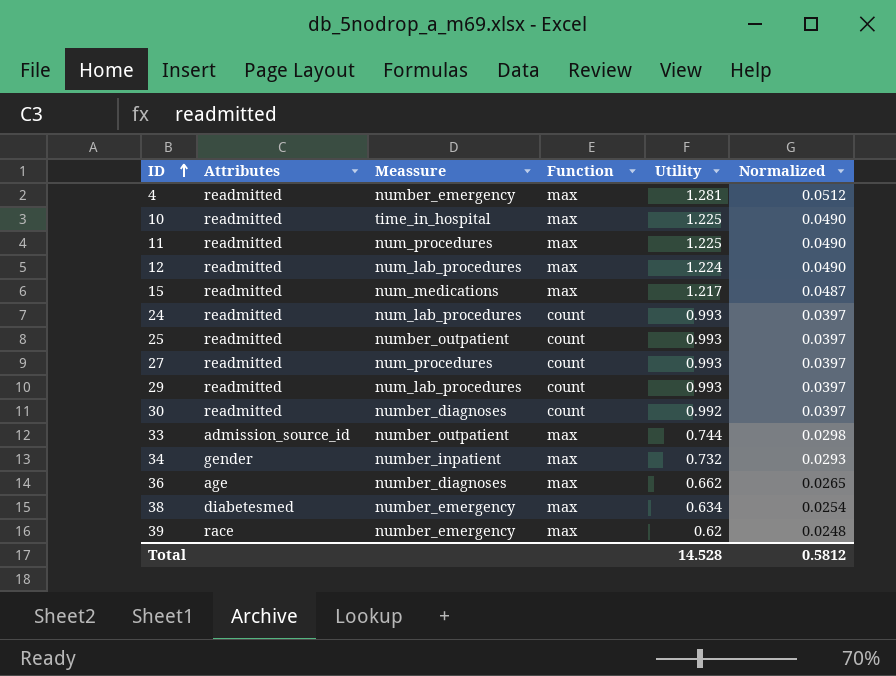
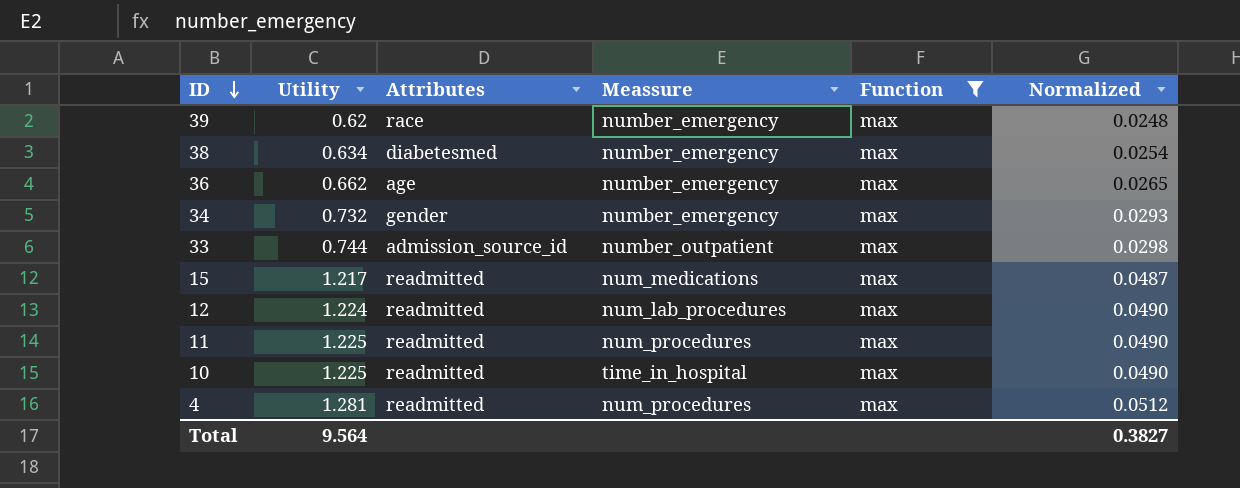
filter: none -> Function = max
row order: ID ascending -> ID descending
column Utility | position: 5 -> 2
36 | Meassure: number_diagnoses -> number_emergency
34 | Meassure: number_inpatient -> number_emergency
4 | Meassure: number_emergency -> num_procedures
Total | Utility: 14.528 -> 9.564
Total | Normalized: 0.5812 -> 0.3827

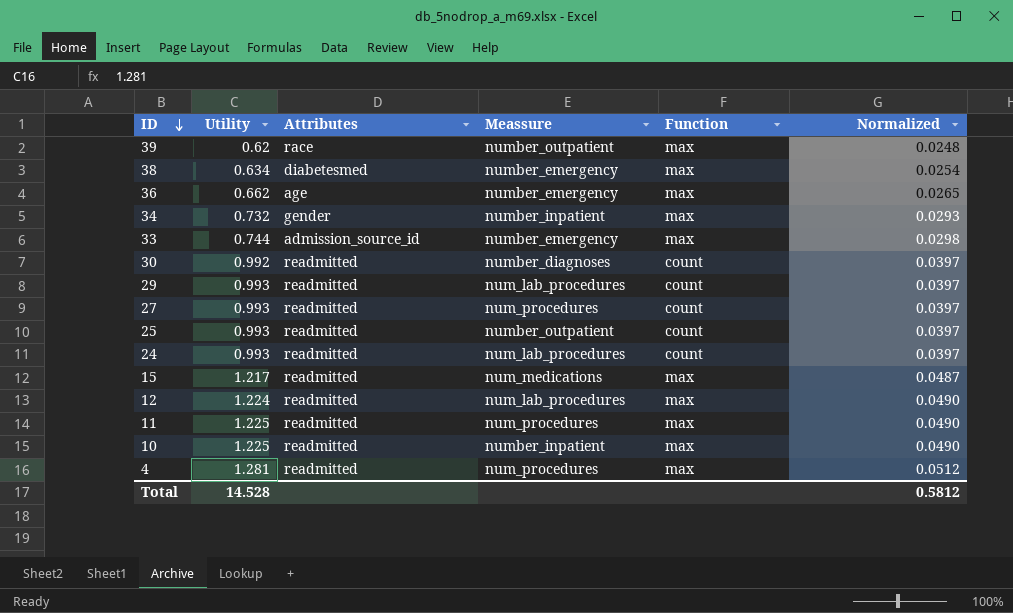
filter: Function = max -> none
39 | Meassure: number_emergency -> number_outpatient
34 | Meassure: number_emergency -> number_inpatient
33 | Meassure: number_outpatient -> number_emergency
10 | Meassure: time_in_hospital -> number_inpatient
Total | Utility: 9.564 -> 14.528
Total | Normalized: 0.3827 -> 0.5812

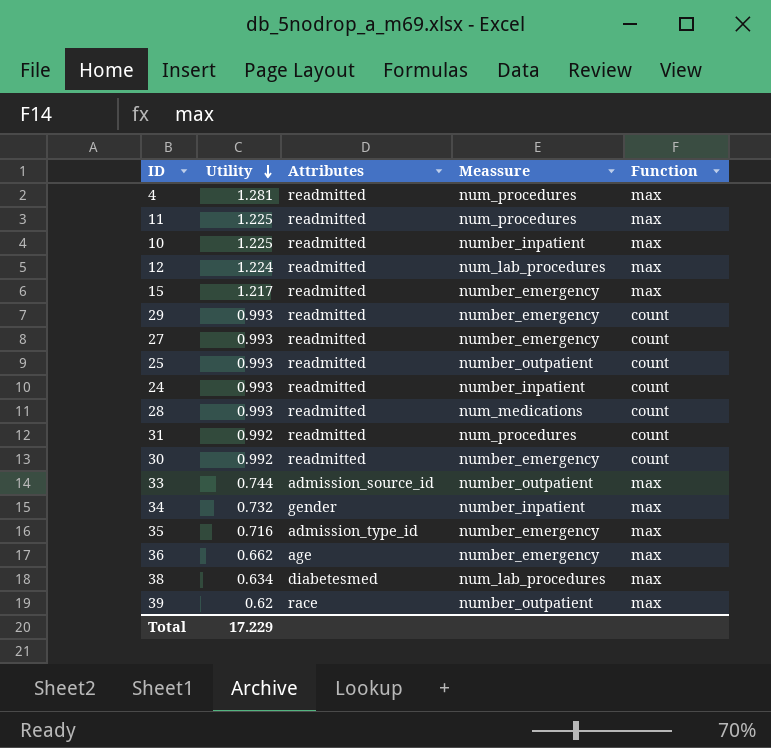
row order: ID descending -> Utility descending
column Normalized | formula: [Utility] * 0.04 -> none
15 | Meassure: num_medications -> number_emergency
29 | Meassure: num_lab_procedures -> number_emergency
27 | Meassure: num_procedures -> number_emergency
24 | Meassure: num_lab_procedures -> number_inpatient
row 28: none -> 0.993 | readmitted | num_medications | count
row 31: none -> 0.992 | readmitted | num_procedures | count
30 | Meassure: number_diagnoses -> number_emergency
33 | Meassure: number_emergency -> number_outpatient
row 35: none -> 0.716 | admission_type_id | number_emergency | max
38 | Meassure: number_emergency -> num_lab_procedures
Total | Utility: 14.528 -> 17.229

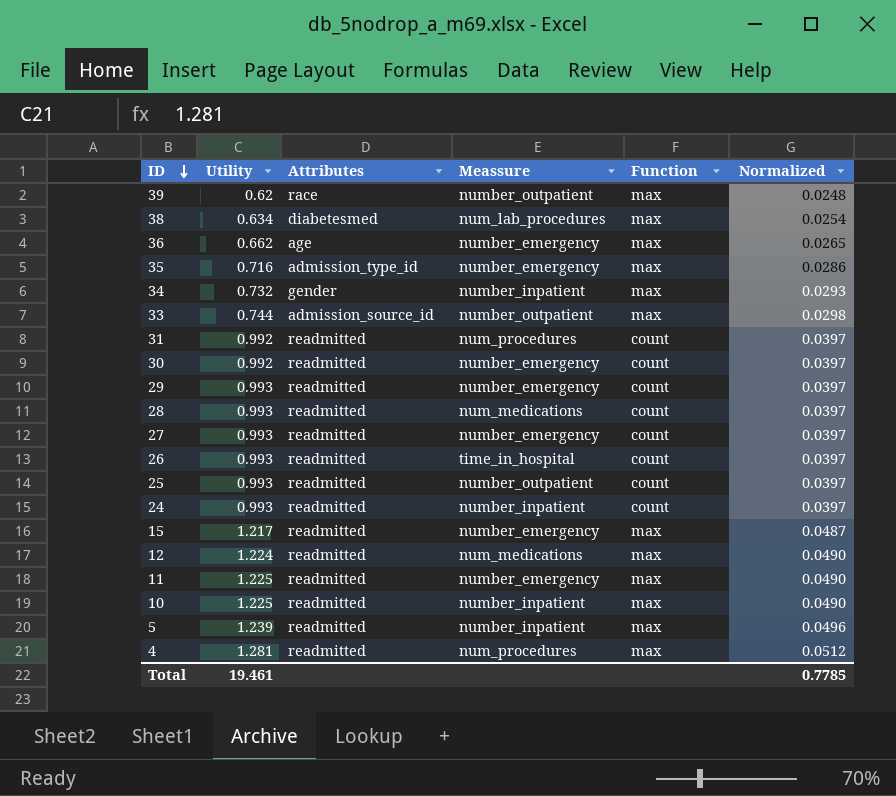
row order: Utility descending -> ID descending
column Normalized | formula: none -> [Utility] * 0.04
row 26: none -> 0.993 | readmitted | time_in_hospital | count | 0.0397
12 | Meassure: num_lab_procedures -> num_medications
11 | Meassure: num_procedures -> number_emergency
row 5: none -> 1.239 | readmitted | number_inpatient | max | 0.0496
Total | Utility: 17.229 -> 19.461

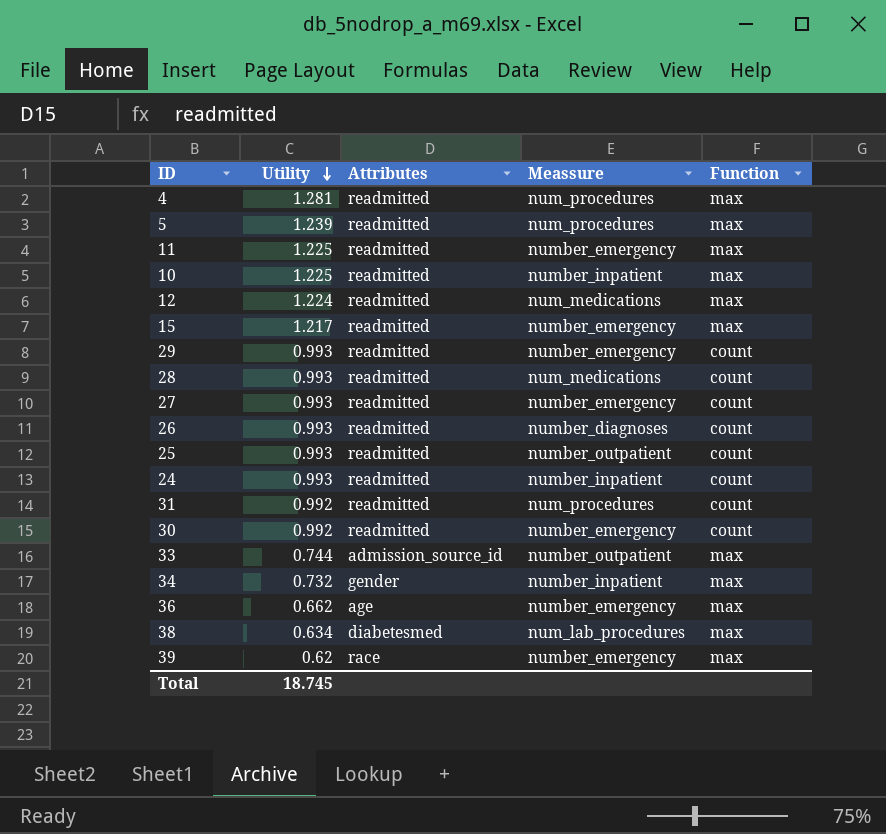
row order: ID descending -> Utility descending
column Normalized | formula: [Utility] * 0.04 -> none
row 35: 0.716 | admission_type_id | number_emergency | max | 0.0286 -> none
5 | Meassure: number_inpatient -> num_procedures
26 | Meassure: time_in_hospital -> number_diagnoses
39 | Meassure: number_outpatient -> number_emergency
Total | Utility: 19.461 -> 18.745

